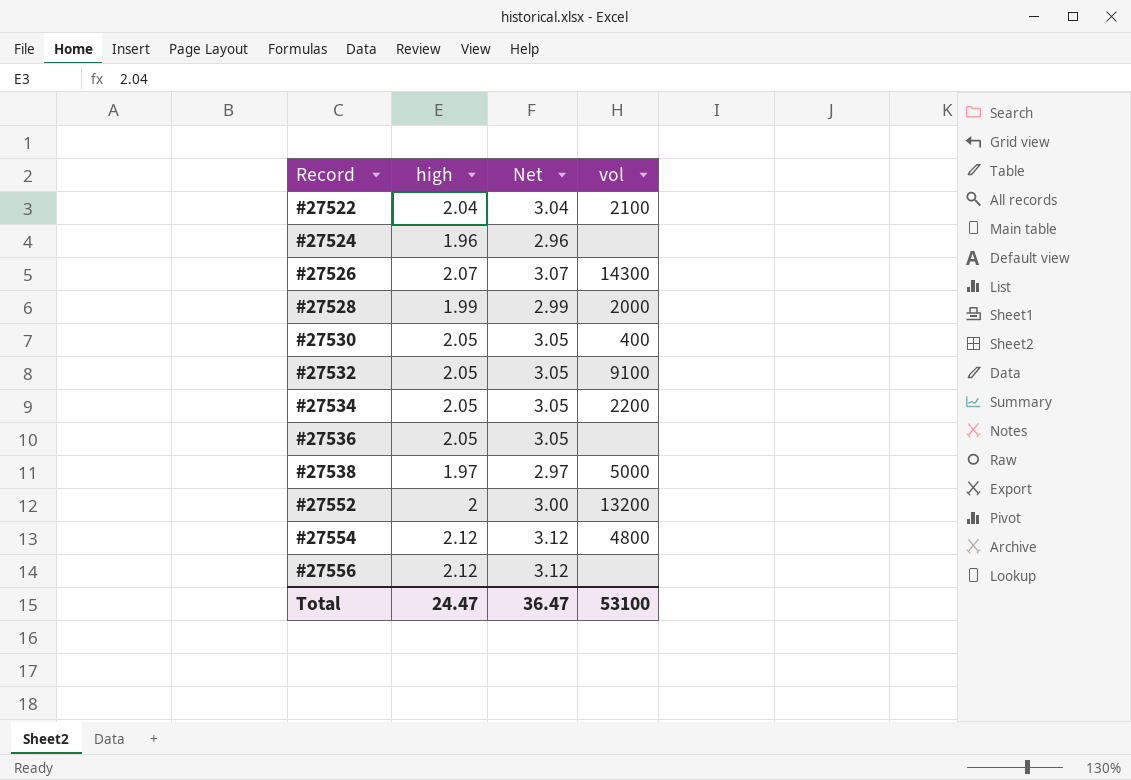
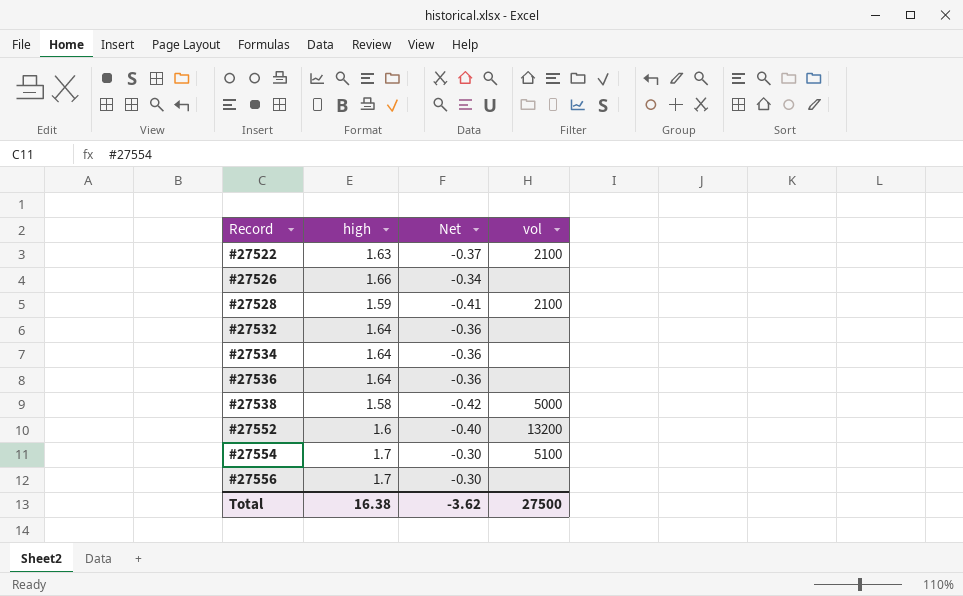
column Net | formula: [high] + 1 -> [high] - 2
row #27524: 1.96 | 2.96 | none -> none
row #27530: 2.05 | 3.05 | 400 -> none
#27522 | high: 2.04 -> 1.63
#27526 | high: 2.07 -> 1.66
#27526 | vol: 14300 -> none
#27528 | high: 1.99 -> 1.59
#27528 | vol: 2000 -> 2100
#27532 | high: 2.05 -> 1.64
#27532 | vol: 9100 -> none
#27534 | high: 2.05 -> 1.64
#27534 | vol: 2200 -> none
#27536 | high: 2.05 -> 1.64
#27538 | high: 1.97 -> 1.58
#27552 | high: 2 -> 1.6
#27554 | high: 2.12 -> 1.7
#27554 | vol: 4800 -> 5100
#27556 | high: 2.12 -> 1.7
Total | high: 24.47 -> 16.38
Total | Net: 36.47 -> -3.62
Total | vol: 53100 -> 27500

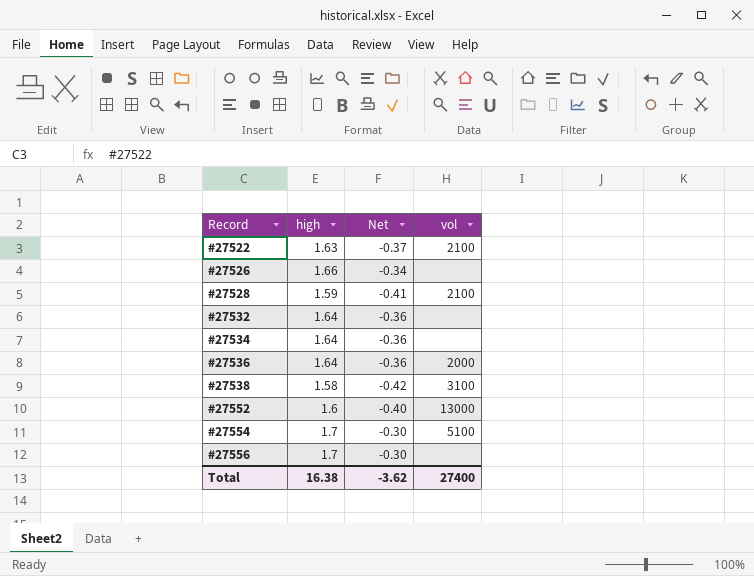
#27536 | vol: none -> 2000
#27538 | vol: 5000 -> 3100
#27552 | vol: 13200 -> 13000
Total | vol: 27500 -> 27400

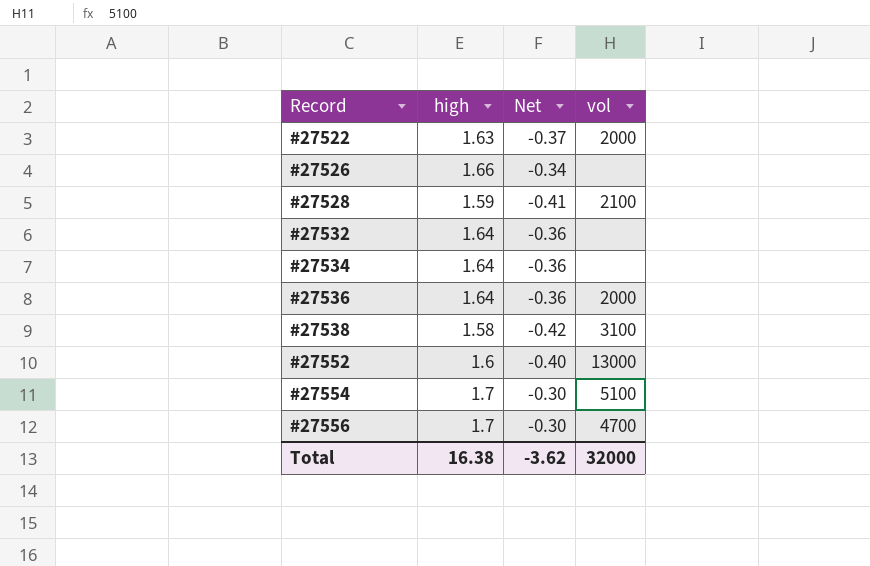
#27522 | vol: 2100 -> 2000
#27556 | vol: none -> 4700
Total | vol: 27400 -> 32000

